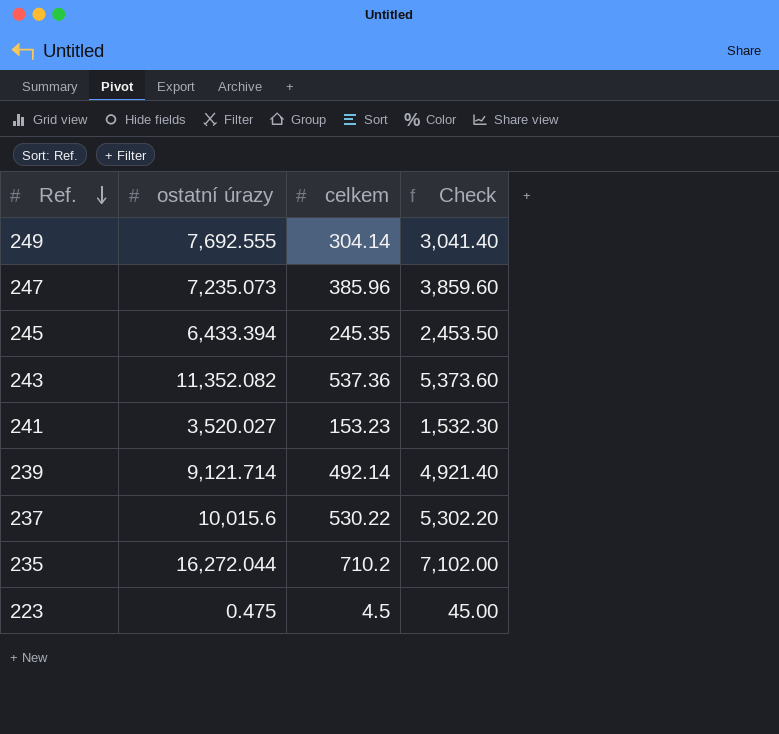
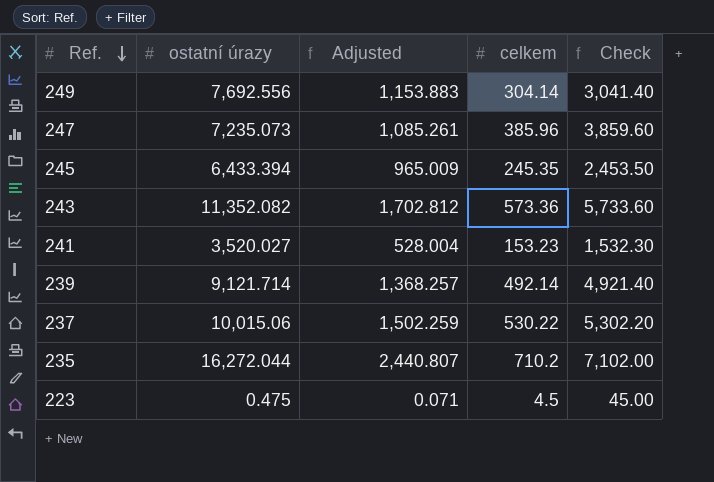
column Adjusted | formula: none -> [ostatní úrazy] * 0.15
249 | ostatní úrazy: 7,692.555 -> 7,692.556
243 | celkem: 537.36 -> 573.36
243 | Check: 5,373.60 -> 5,733.60
237 | ostatní úrazy: 10,015.6 -> 10,015.06

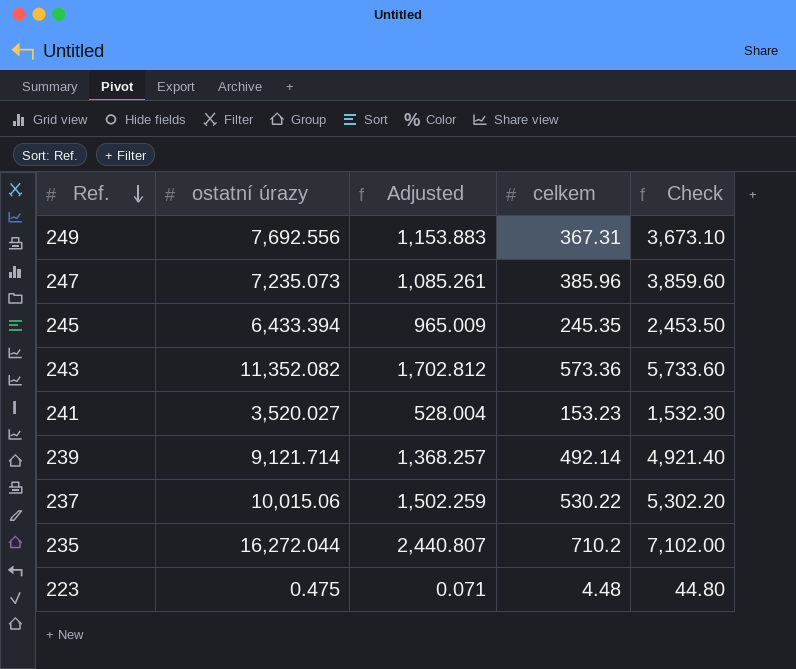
249 | celkem: 304.14 -> 367.31
249 | Check: 3,041.40 -> 3,673.10
223 | celkem: 4.5 -> 4.48
223 | Check: 45.00 -> 44.80

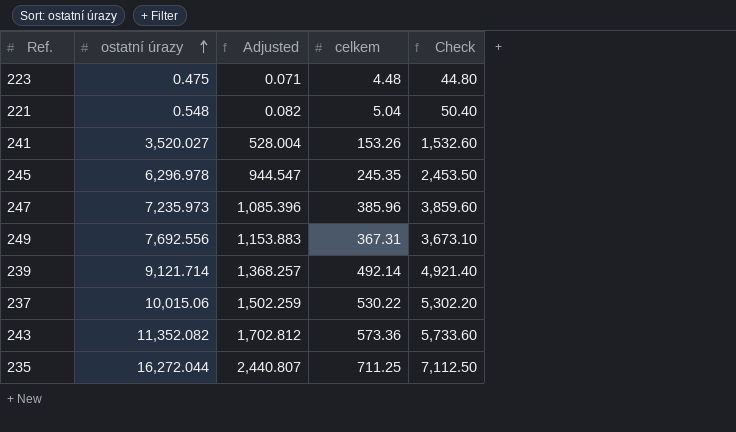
row order: Ref. descending -> ostatní úrazy ascending
row 221: none -> 0.548 | 0.082 | 5.04 | 50.40
241 | celkem: 153.23 -> 153.26
241 | Check: 1,532.30 -> 1,532.60
245 | ostatní úrazy: 6,433.394 -> 6,296.978
245 | Adjusted: 965.009 -> 944.547
247 | ostatní úrazy: 7,235.073 -> 7,235.973
247 | Adjusted: 1,085.261 -> 1,085.396
235 | celkem: 710.2 -> 711.25
235 | Check: 7,102.00 -> 7,112.50

